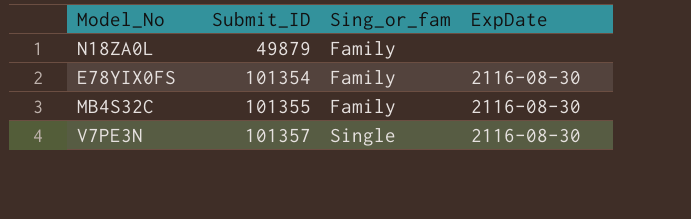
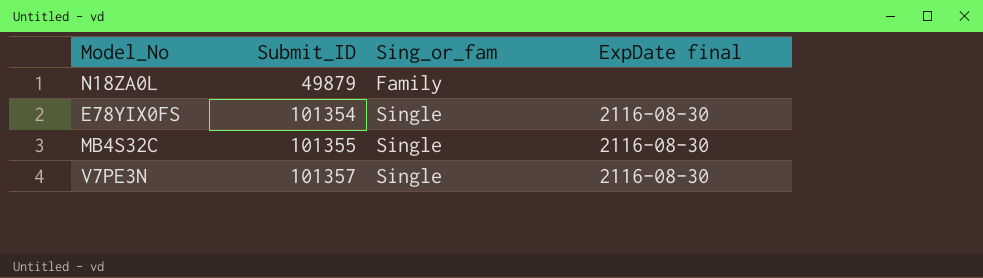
column name: ExpDate -> ExpDate final
E78YIX0FS | Sing_or_fam: Family -> Single
MB4S32C | Sing_or_fam: Family -> Single

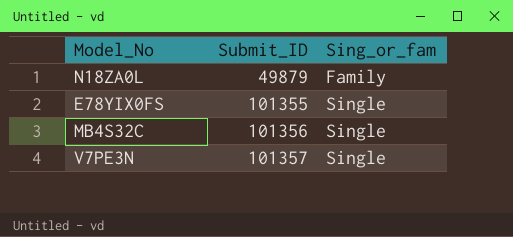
column ExpDate final | position: 4 -> none
E78YIX0FS | Submit_ID: 101354 -> 101355
MB4S32C | Submit_ID: 101355 -> 101356

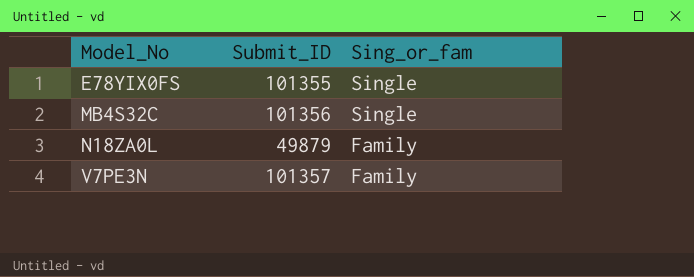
row order: Submit_ID ascending -> Model_No ascending
V7PE3N | Sing_or_fam: Single -> Family

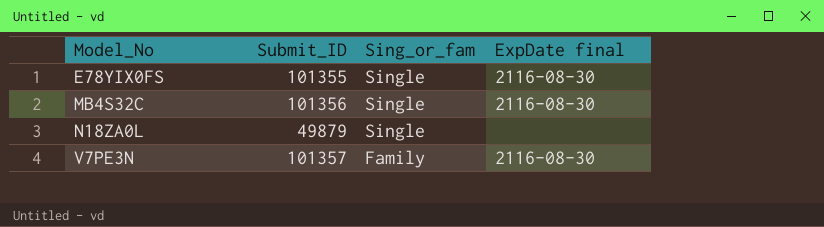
column ExpDate final | position: none -> 4
N18ZA0L | Sing_or_fam: Family -> Single

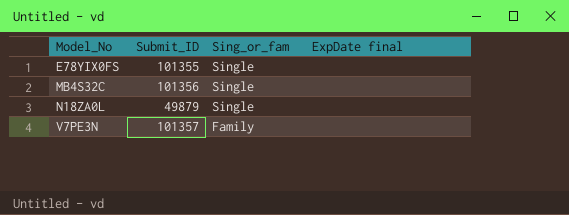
E78YIX0FS | ExpDate final: 2116-08-30 -> none
MB4S32C | ExpDate final: 2116-08-30 -> none
V7PE3N | ExpDate final: 2116-08-30 -> none

